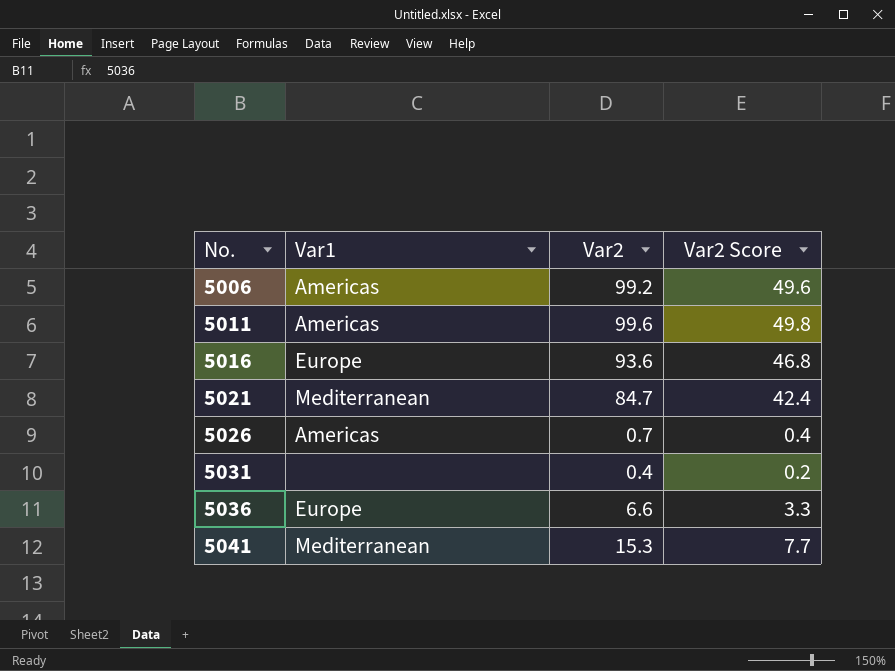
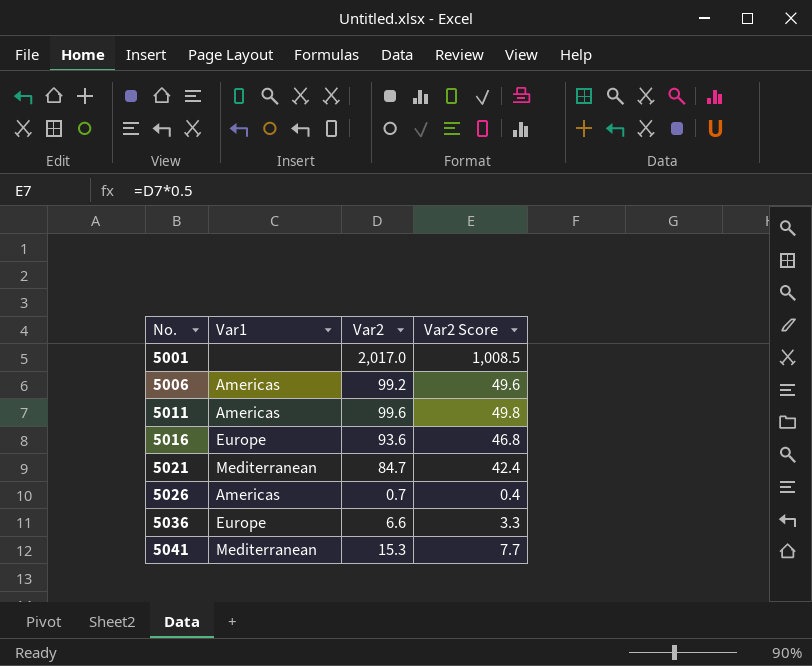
row 5031: none | 0.4 | 0.2 -> none
row 5001: none -> none | 2,017.0 | 1,008.5

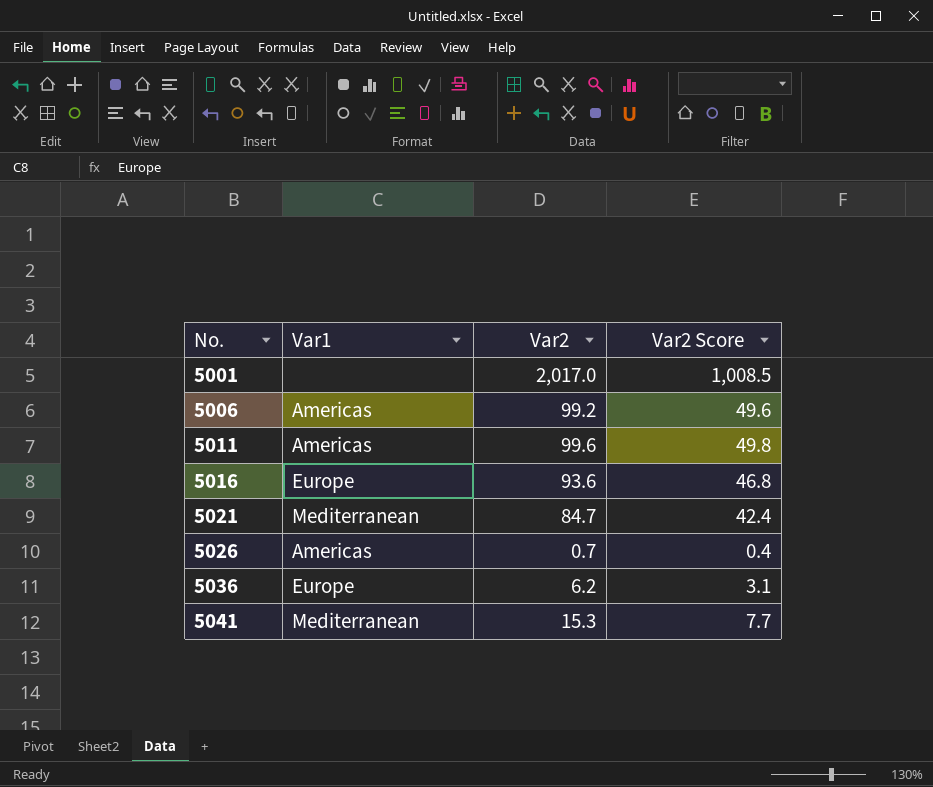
5036 | Var2: 6.6 -> 6.2
5036 | Var2 Score: 3.3 -> 3.1

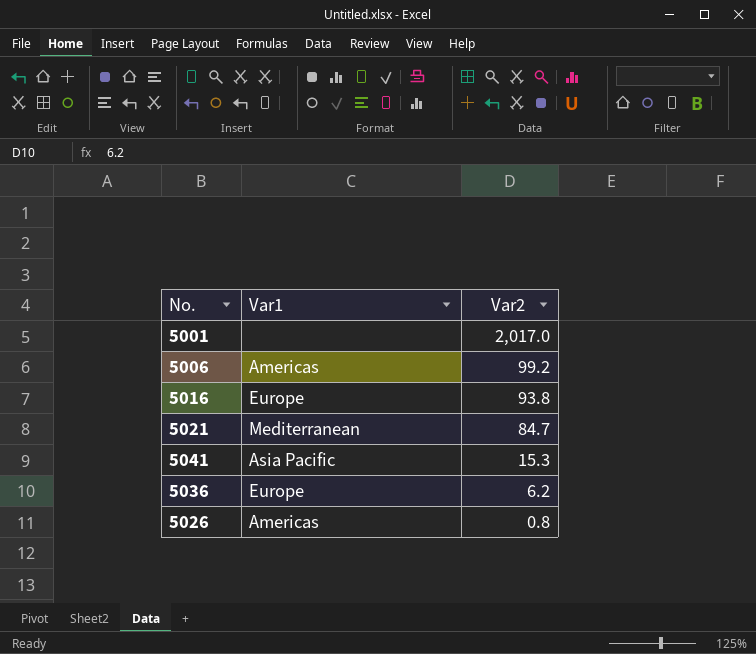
row order: No. ascending -> Var2 descending
column Var2 Score | formula: [Var2] * 0.5 -> none
row 5011: Americas | 99.6 | 49.8 -> none
5016 | Var2: 93.6 -> 93.8
5041 | Var1: Mediterranean -> Asia Pacific
5026 | Var2: 0.7 -> 0.8

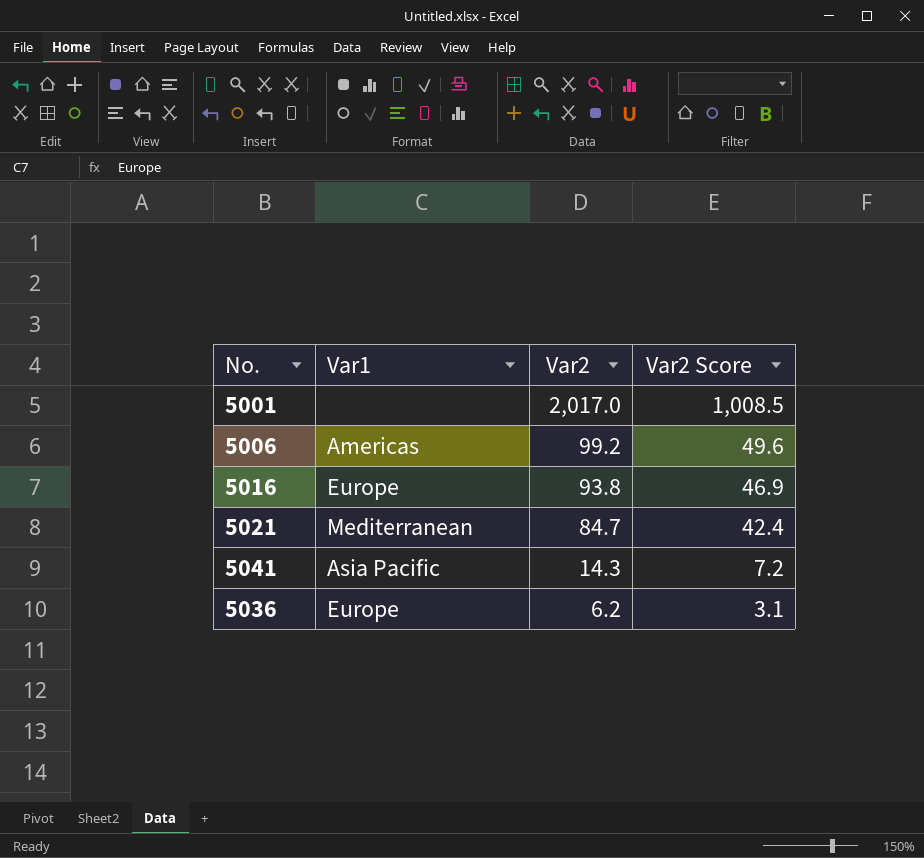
column Var2 Score | formula: none -> [Var2] * 0.5
row 5026: Americas | 0.8 -> none
5041 | Var2: 15.3 -> 14.3

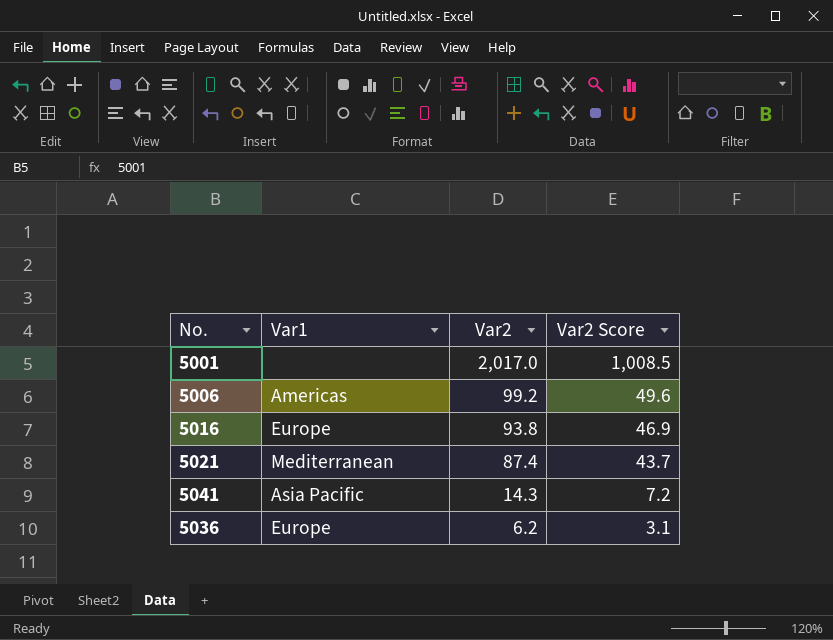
5021 | Var2: 84.7 -> 87.4
5021 | Var2 Score: 42.4 -> 43.7

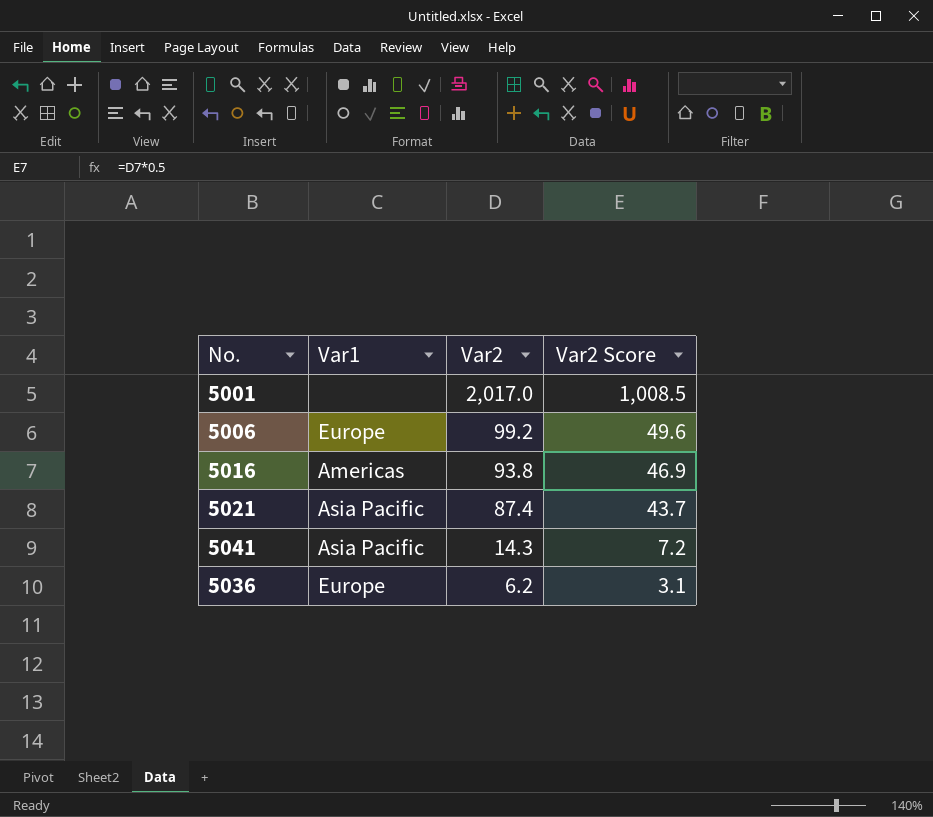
5006 | Var1: Americas -> Europe
5016 | Var1: Europe -> Americas
5021 | Var1: Mediterranean -> Asia Pacific

